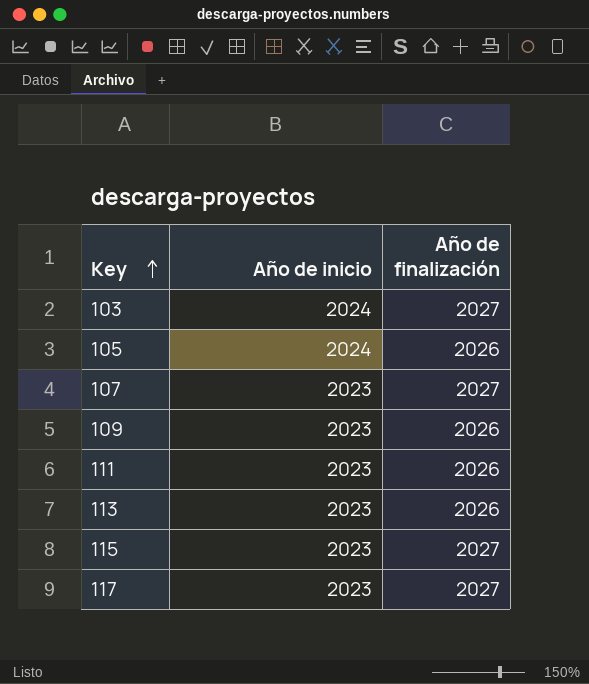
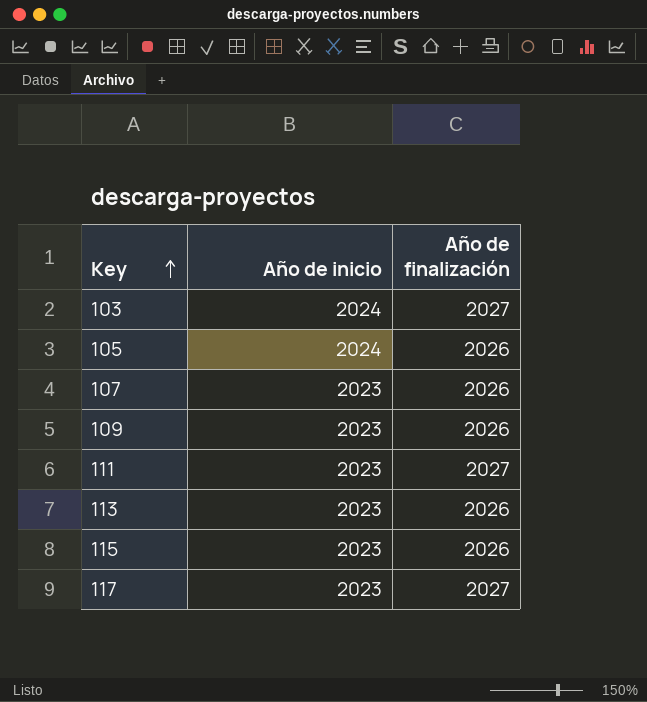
107 | Año de finalización: 2027 -> 2026
111 | Año de finalización: 2026 -> 2027
115 | Año de finalización: 2027 -> 2026

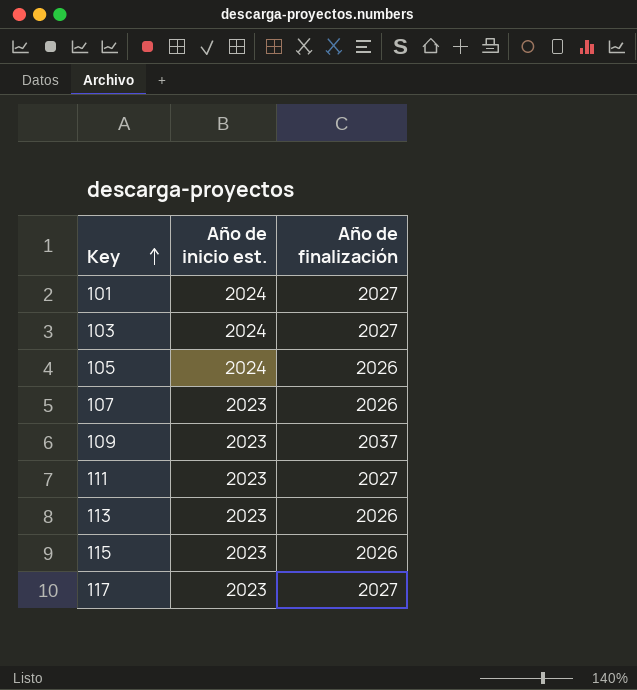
column name: Año de inicio -> Año de inicio est.
row 101: none -> 2024 | 2027
109 | Año de finalización: 2026 -> 2037

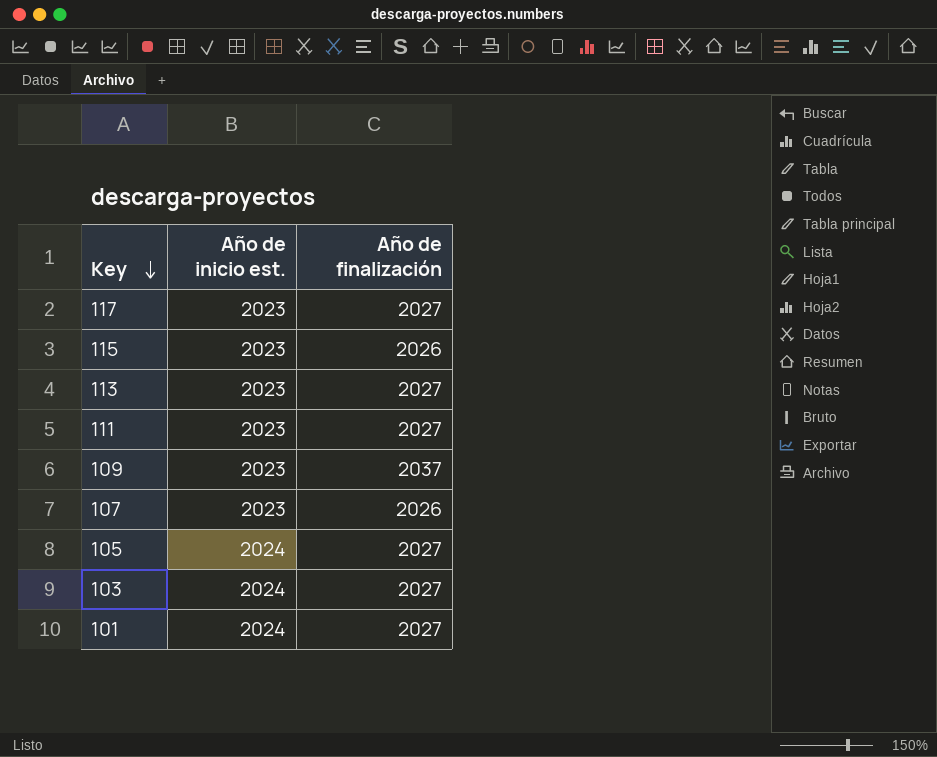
row order: Key ascending -> Key descending
113 | Año de finalización: 2026 -> 2027
105 | Año de finalización: 2026 -> 2027

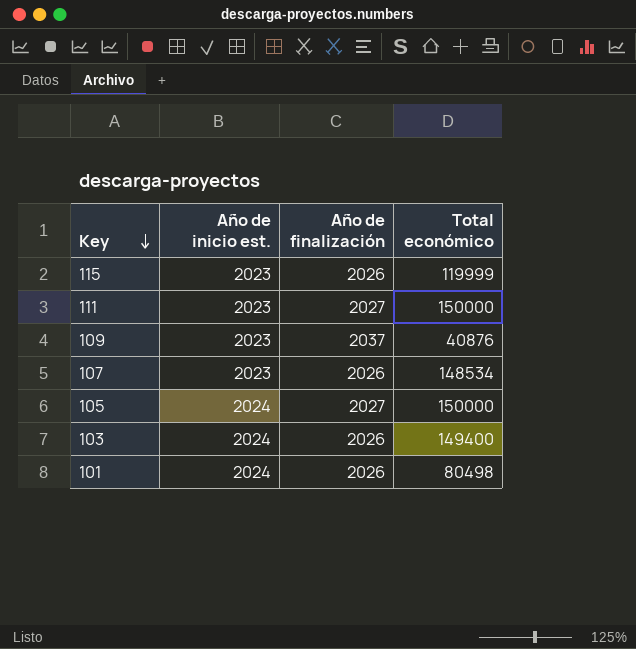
column Total económico | position: none -> 4
row 117: 2023 | 2027 -> none
row 113: 2023 | 2027 -> none
103 | Año de finalización: 2027 -> 2026
101 | Año de finalización: 2027 -> 2026

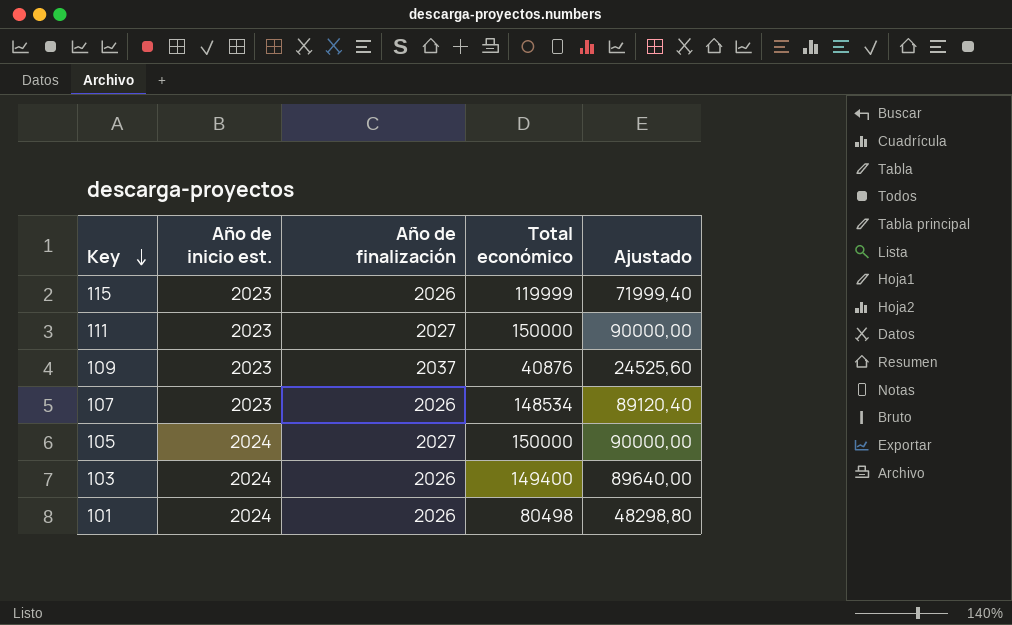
column Ajustado | formula: none -> [Total económico] * 0,6

